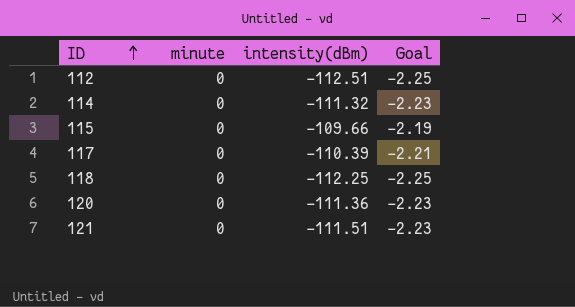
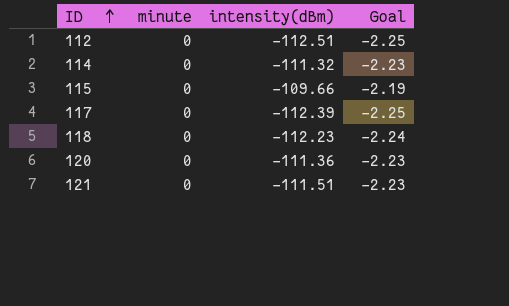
117 | intensity(dBm): -110.39 -> -112.39
117 | Goal: -2.21 -> -2.25
118 | intensity(dBm): -112.25 -> -112.23
118 | Goal: -2.25 -> -2.24

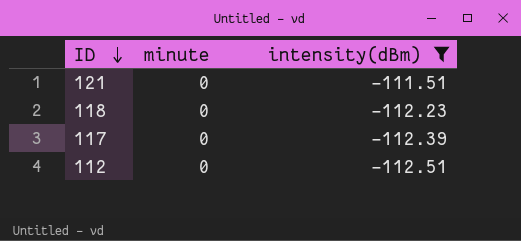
filter: none -> intensity(dBm) <= -111.51
row order: ID ascending -> ID descending
column Goal | formula: [intensity(dBm)] * 0.02 -> none

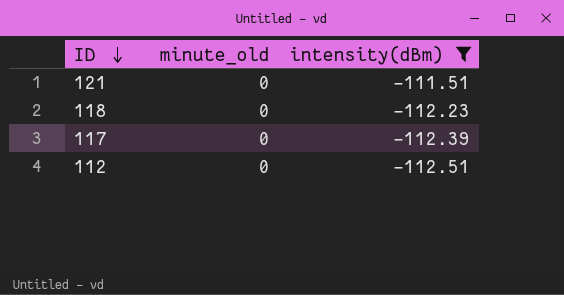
column name: minute -> minute_old

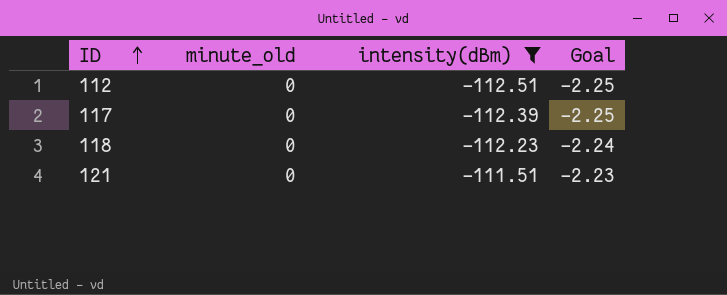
row order: ID descending -> ID ascending
column Goal | formula: none -> [intensity(dBm)] * 0.02

